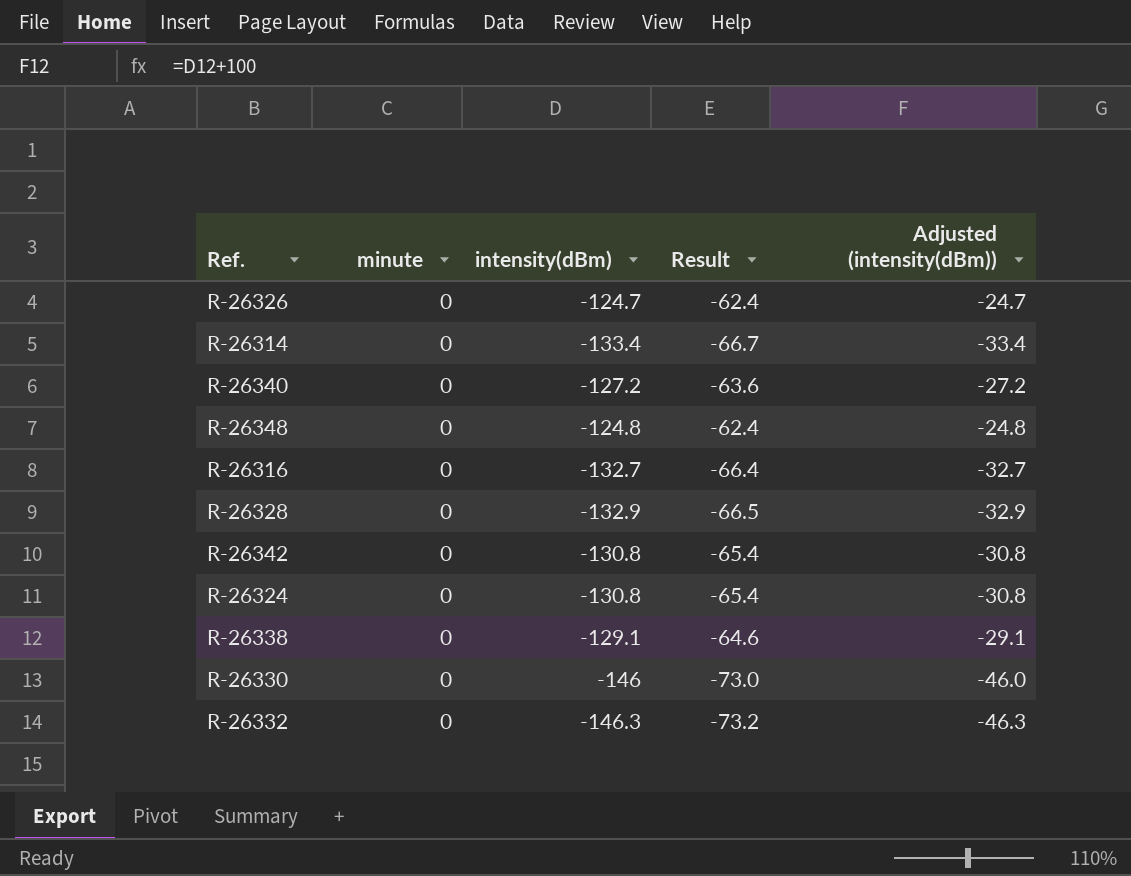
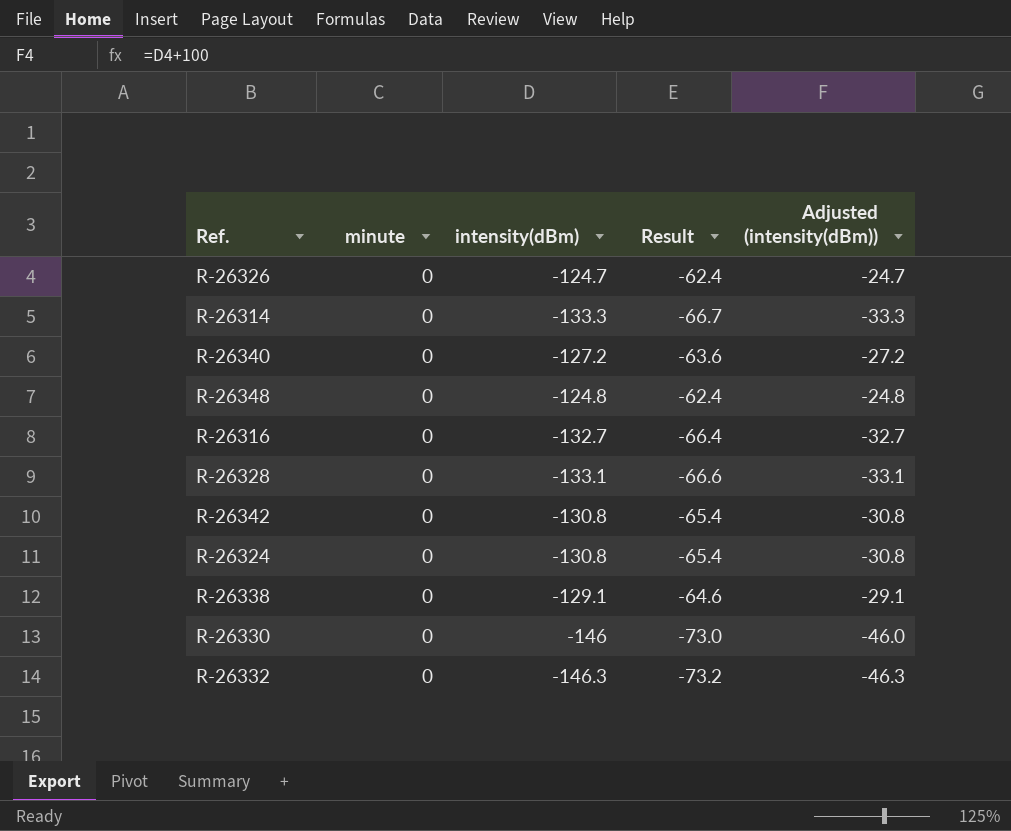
R-26314 | intensity(dBm): -133.4 -> -133.3
R-26314 | Adjusted (intensity(dBm)): -33.4 -> -33.3
R-26328 | intensity(dBm): -132.9 -> -133.1
R-26328 | Result: -66.5 -> -66.6
R-26328 | Adjusted (intensity(dBm)): -32.9 -> -33.1

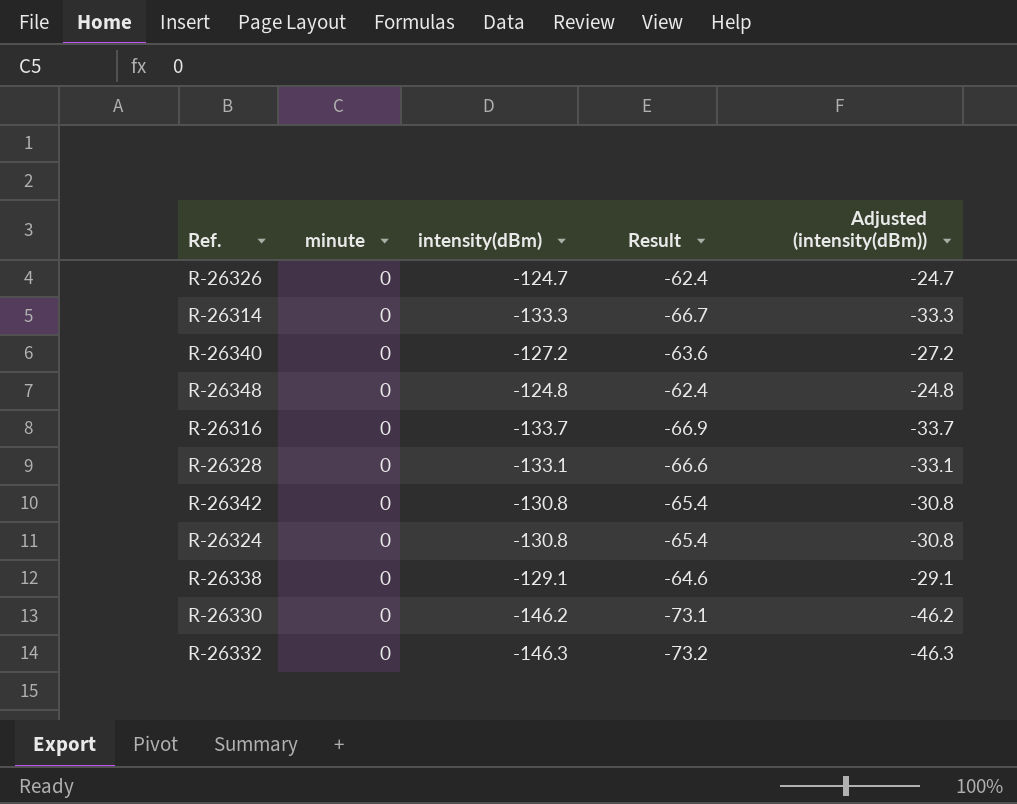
R-26316 | intensity(dBm): -132.7 -> -133.7
R-26316 | Result: -66.4 -> -66.9
R-26316 | Adjusted (intensity(dBm)): -32.7 -> -33.7
R-26330 | intensity(dBm): -146 -> -146.2
R-26330 | Result: -73.0 -> -73.1
R-26330 | Adjusted (intensity(dBm)): -46.0 -> -46.2

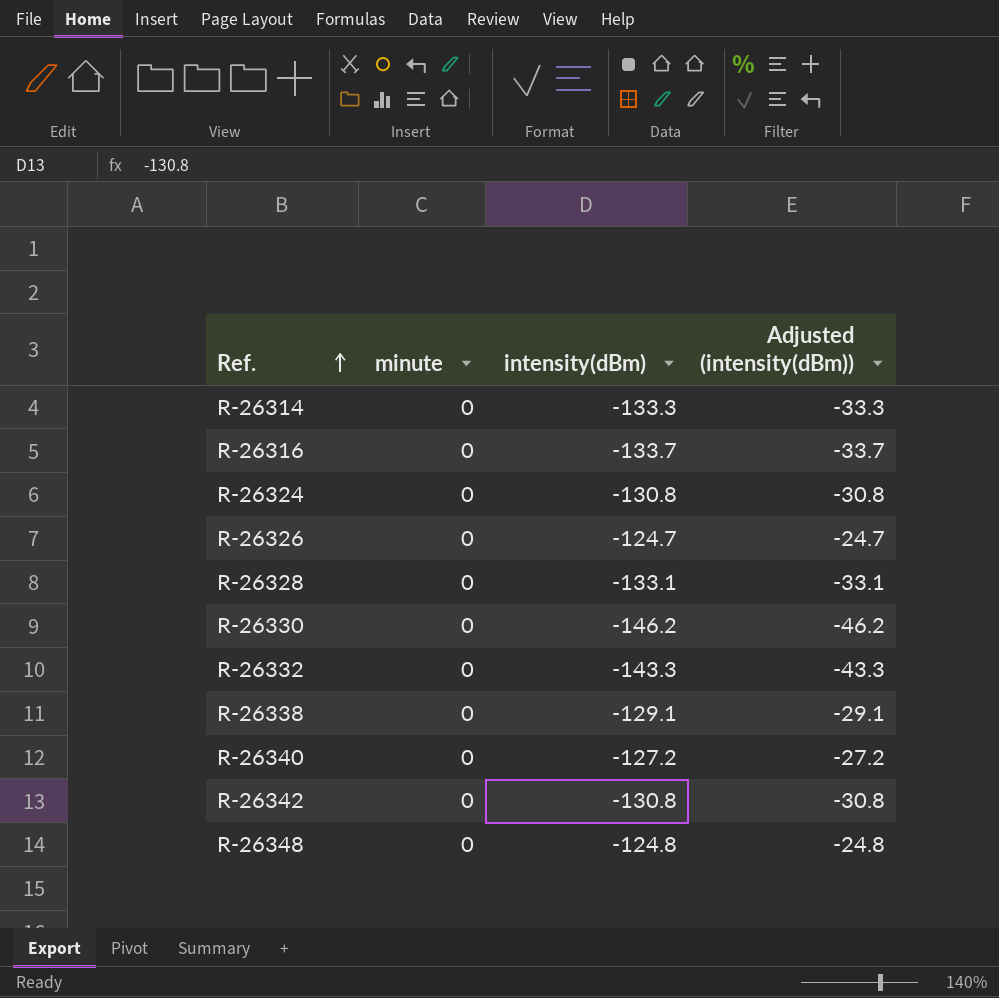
row order: none -> Ref. ascending
column Result | formula: [intensity(dBm)] * 0.5 -> none
R-26332 | intensity(dBm): -146.3 -> -143.3
R-26332 | Adjusted (intensity(dBm)): -46.3 -> -43.3

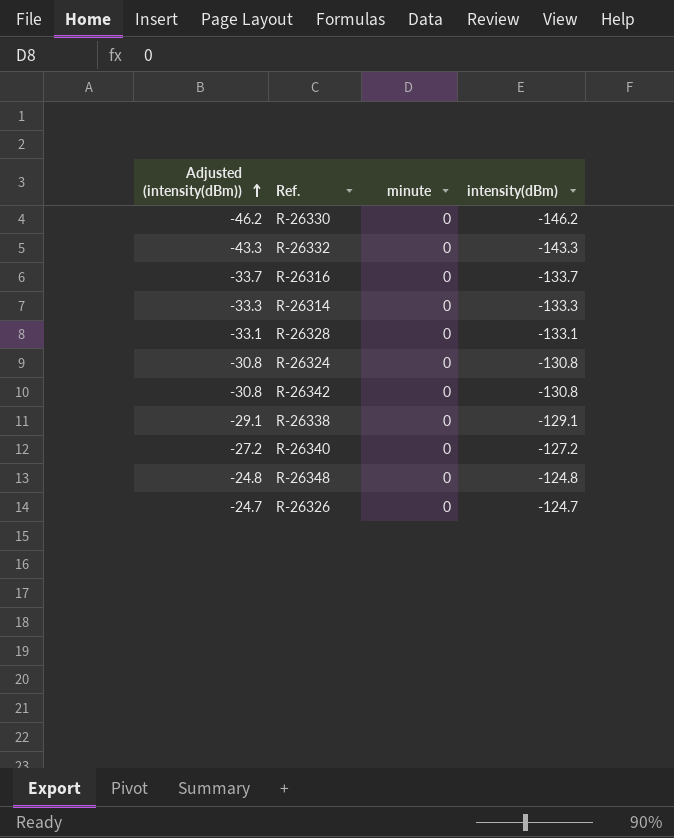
row order: Ref. ascending -> Adjusted (intensity(dBm)) ascending
column Adjusted (intensity(dBm)) | position: 4 -> 1

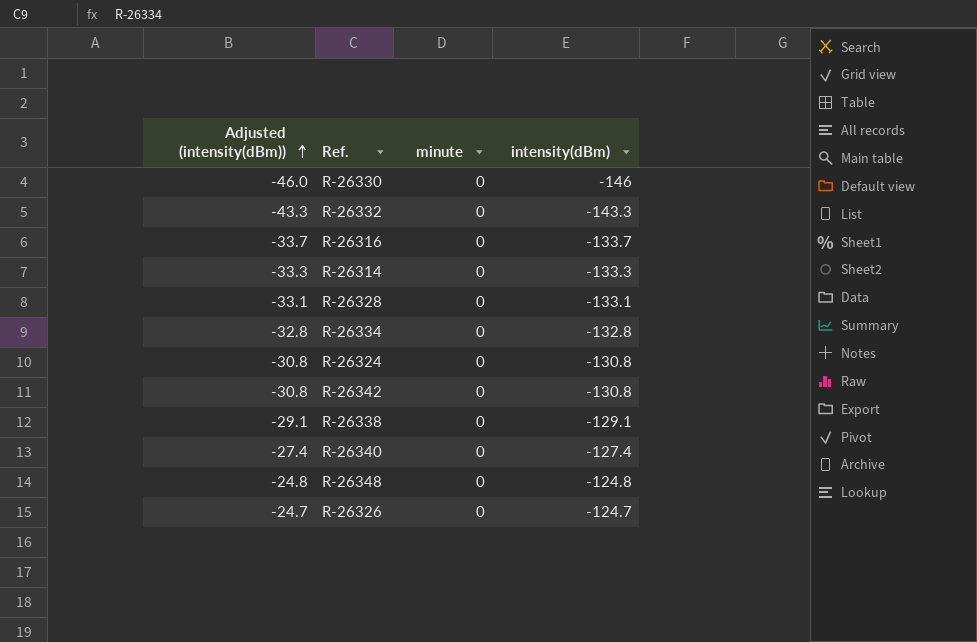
R-26330 | Adjusted (intensity(dBm)): -46.2 -> -46.0
R-26330 | intensity(dBm): -146.2 -> -146
row R-26334: none -> -32.8 | 0 | -132.8
R-26340 | Adjusted (intensity(dBm)): -27.2 -> -27.4
R-26340 | intensity(dBm): -127.2 -> -127.4

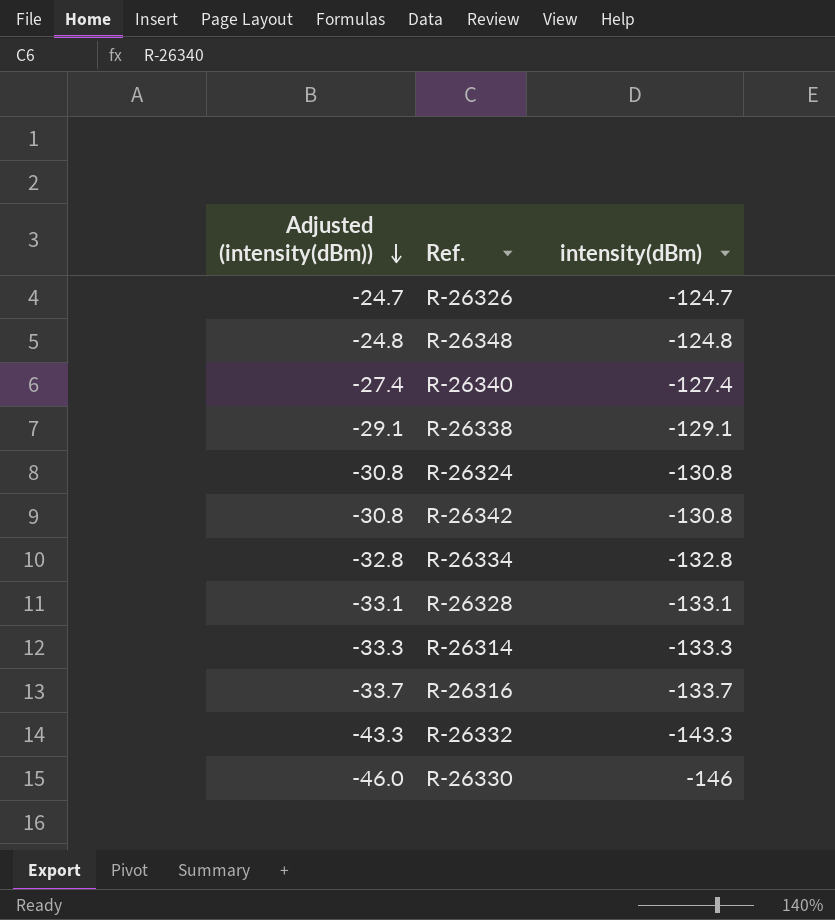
row order: Adjusted (intensity(dBm)) ascending -> Adjusted (intensity(dBm)) descending
column minute | position: 3 -> none

